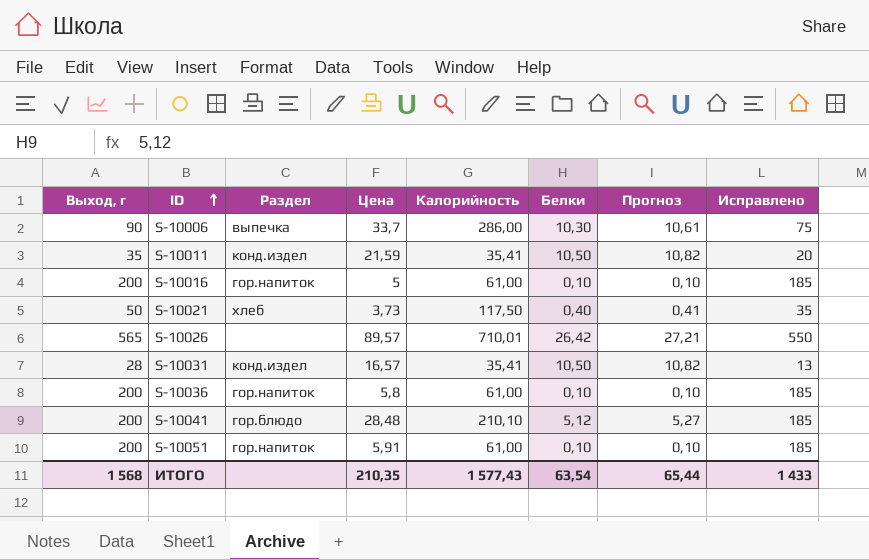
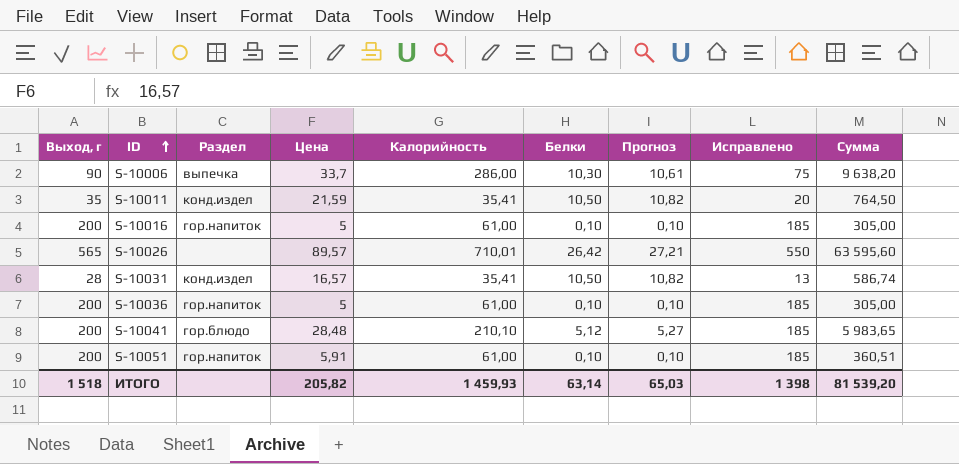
column Сумма | formula: none -> [Цена] * [Калорийность]
row S-10021: 50 | хлеб | 3,73 | 117,50 | 0,40 | 0,41 | 35 -> none
S-10036 | Цена: 5,8 -> 5
ИТОГО | Выход, г: 1 568 -> 1 518
ИТОГО | Цена: 210,35 -> 205,82
ИТОГО | Калорийность: 1 577,43 -> 1 459,93
ИТОГО | Белки: 63,54 -> 63,14
ИТОГО | Прогноз: 65,44 -> 65,03
ИТОГО | Исправлено: 1 433 -> 1 398

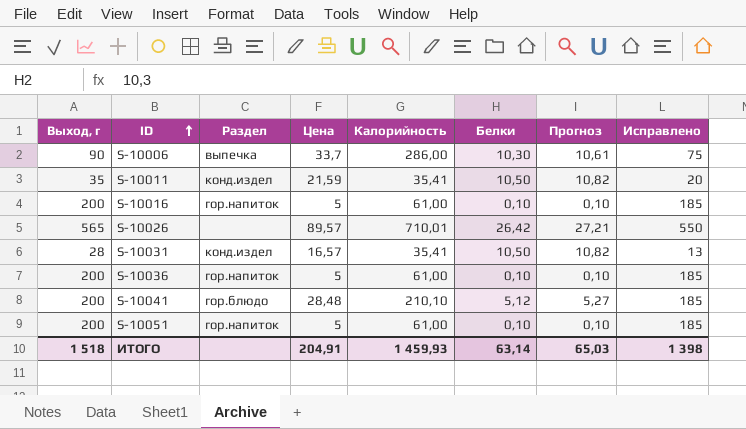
column Сумма | formula: [Цена] * [Калорийность] -> none
S-10051 | Цена: 5,91 -> 5
ИТОГО | Цена: 205,82 -> 204,91

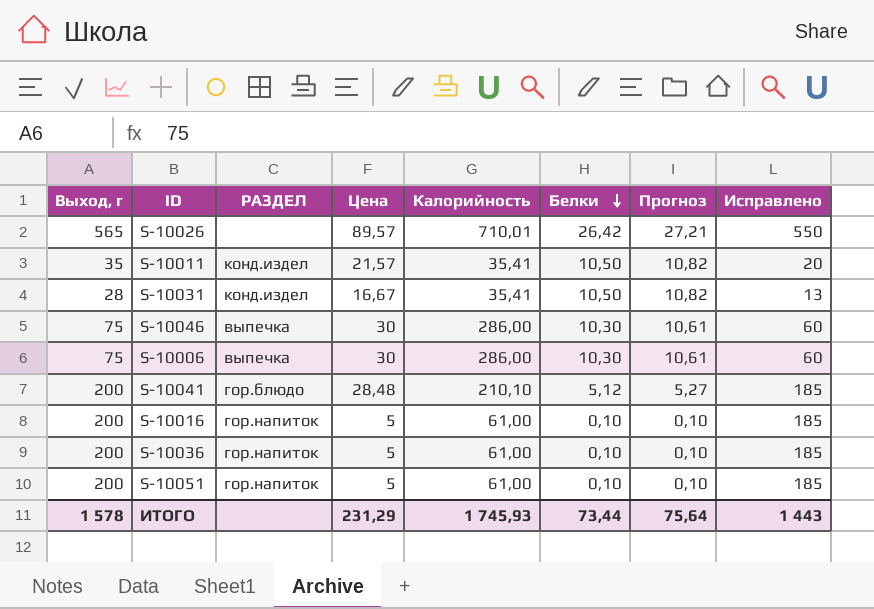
row order: ID ascending -> Белки descending
column name: Раздел -> РАЗДЕЛ
S-10011 | Цена: 21,59 -> 21,57
S-10031 | Цена: 16,57 -> 16,67
row S-10046: none -> 75 | выпечка | 30 | 286,00 | 10,30 | 10,61 | 60
S-10006 | Выход, г: 90 -> 75
S-10006 | Цена: 33,7 -> 30
S-10006 | Исправлено: 75 -> 60
ИТОГО | Выход, г: 1 518 -> 1 578
ИТОГО | Цена: 204,91 -> 231,29
ИТОГО | Калорийность: 1 459,93 -> 1 745,93
ИТОГО | Белки: 63,14 -> 73,44
ИТОГО | Прогноз: 65,03 -> 75,64
ИТОГО | Исправлено: 1 398 -> 1 443

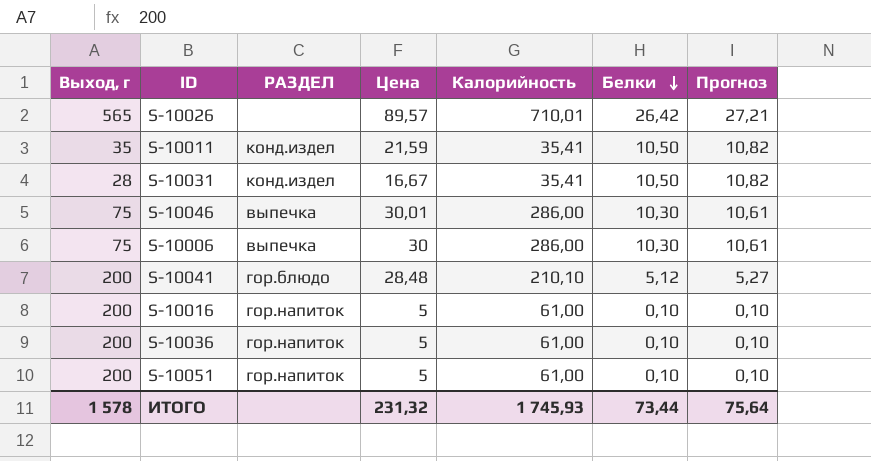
column Исправлено | formula: [Выход, г] - 15 -> none
S-10011 | Цена: 21,57 -> 21,59
S-10046 | Цена: 30 -> 30,01
ИТОГО | Цена: 231,29 -> 231,32

